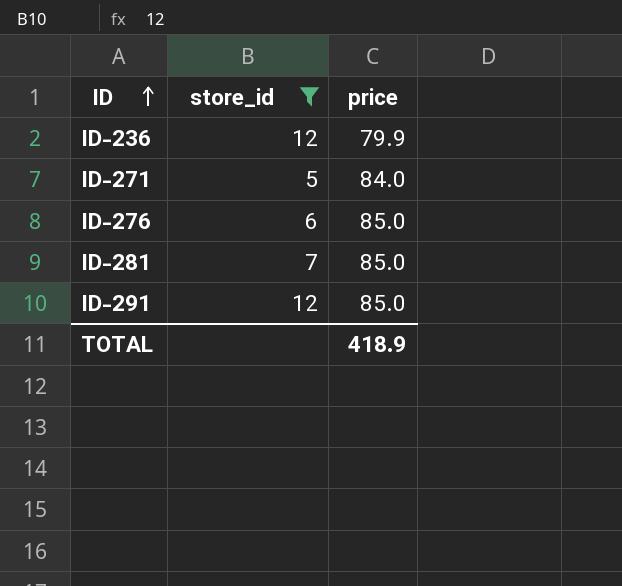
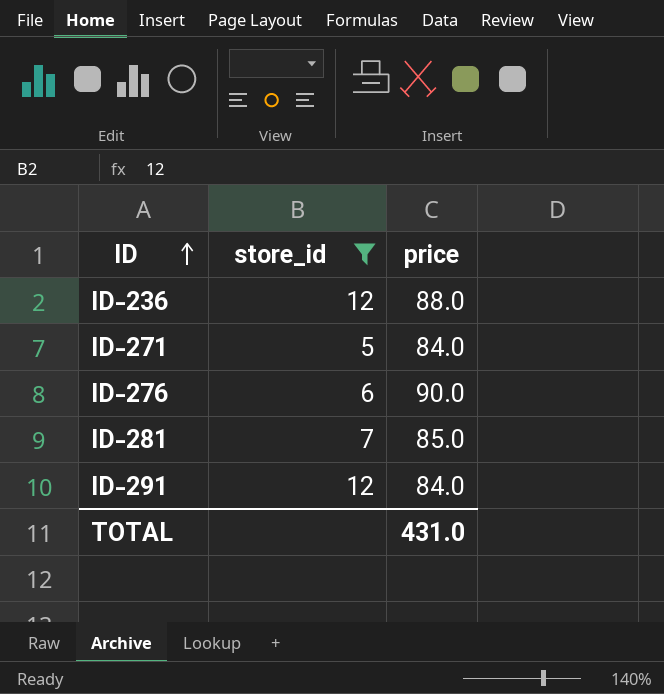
ID-236 | price: 79.9 -> 88.0
ID-276 | price: 85.0 -> 90.0
ID-291 | price: 85.0 -> 84.0
TOTAL | price: 418.9 -> 431.0

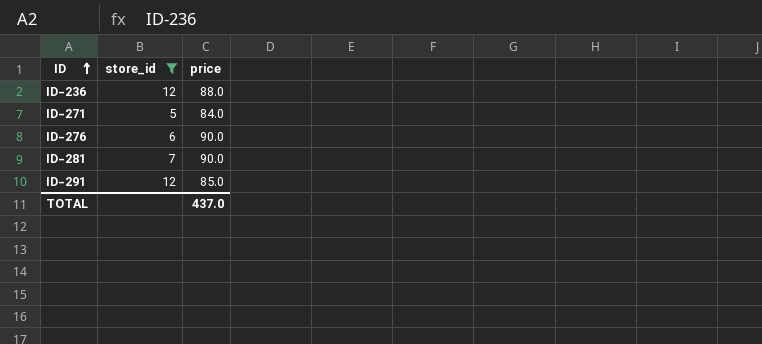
ID-281 | price: 85.0 -> 90.0
ID-291 | price: 84.0 -> 85.0
TOTAL | price: 431.0 -> 437.0

